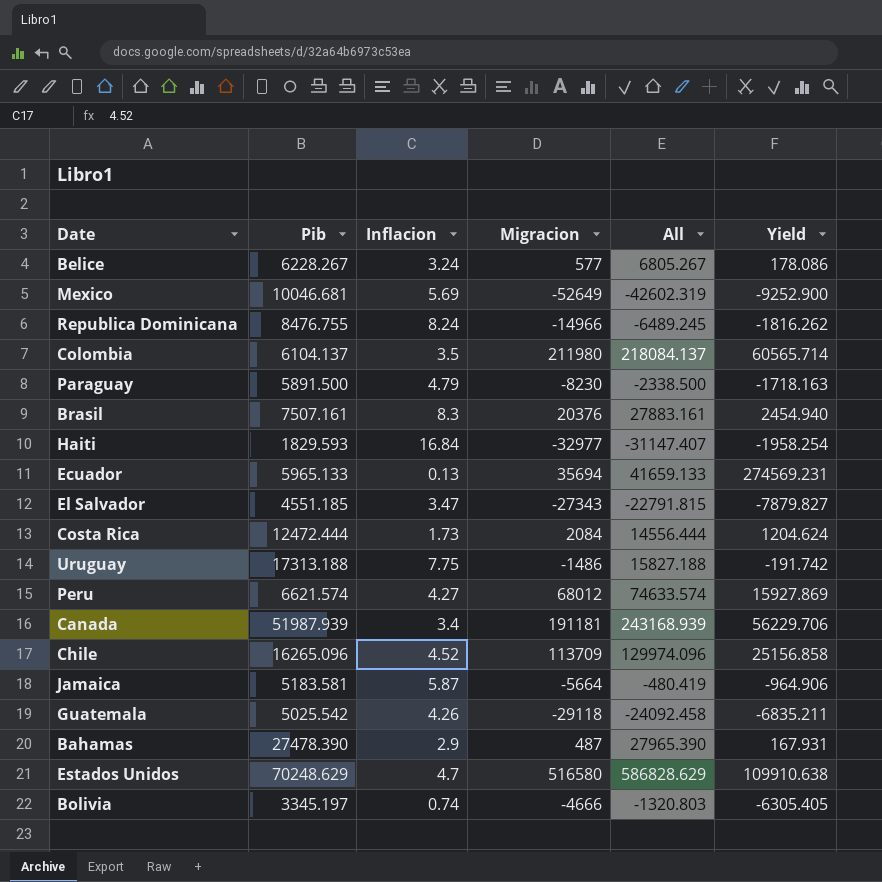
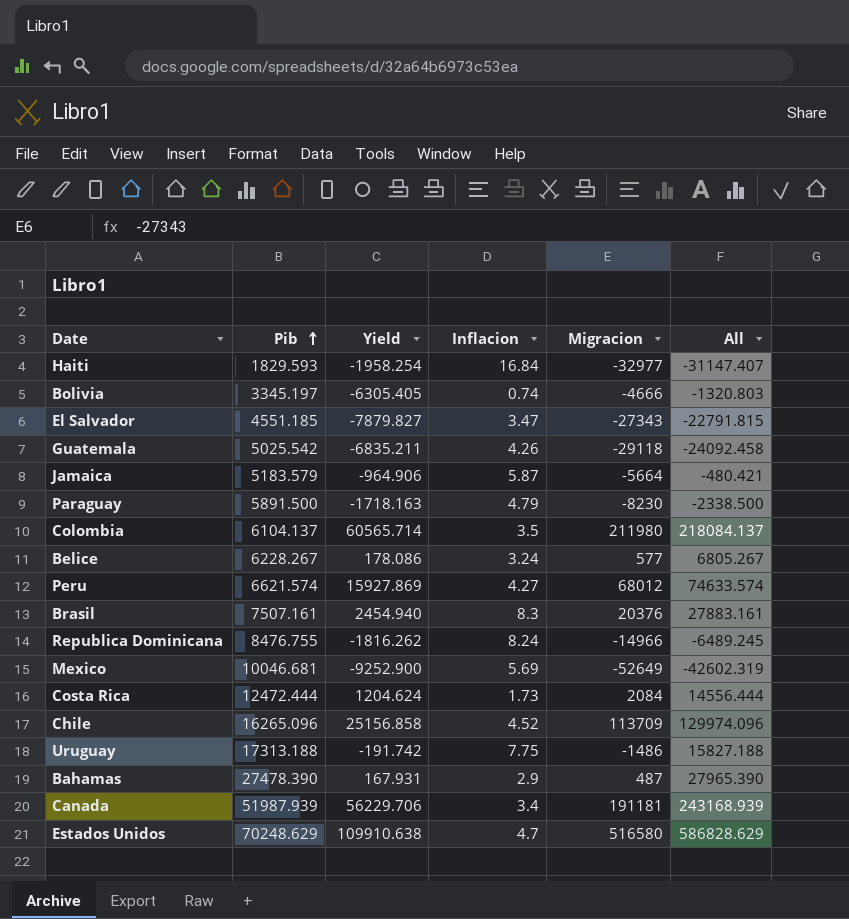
row order: none -> Pib ascending
column Yield | position: 6 -> 3
row Ecuador: 5965.133 | 0.13 | 35694 | 41659.133 | 274569.231 -> none
Jamaica | Pib: 5183.581 -> 5183.579
Jamaica | All: -480.419 -> -480.421

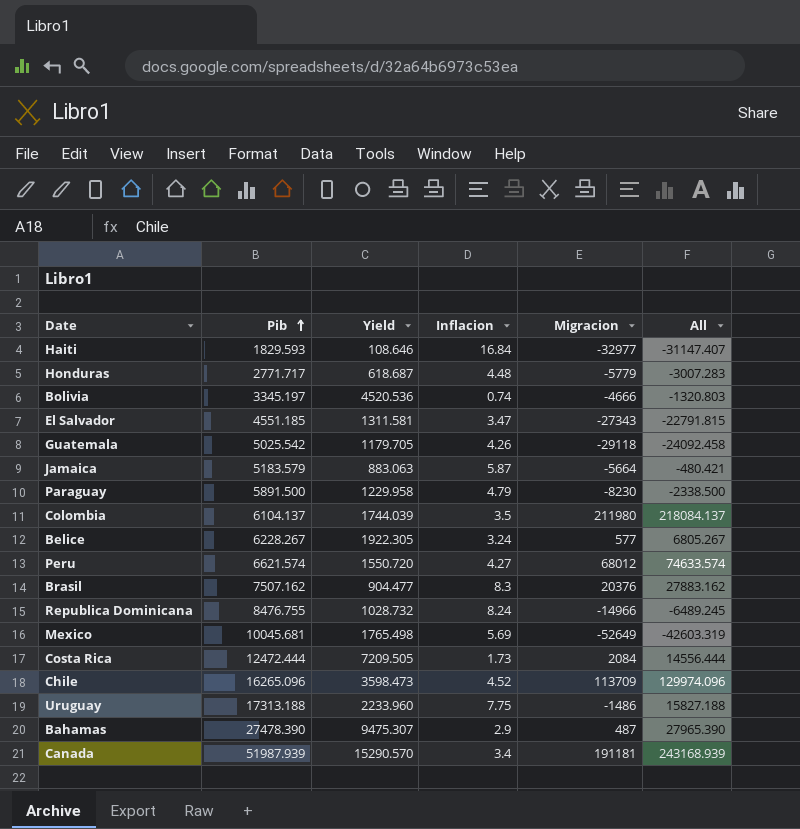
column Yield | formula: [Migracion] / [Inflacion] -> [Pib] / [Inflacion]
row Estados Unidos: 70248.629 | 109910.638 | 4.7 | 516580 | 586828.629 -> none
row Honduras: none -> 2771.717 | 618.687 | 4.48 | -5779 | -3007.283
Brasil | Pib: 7507.161 -> 7507.162
Brasil | All: 27883.161 -> 27883.162
Mexico | Pib: 10046.681 -> 10045.681
Mexico | All: -42602.319 -> -42603.319

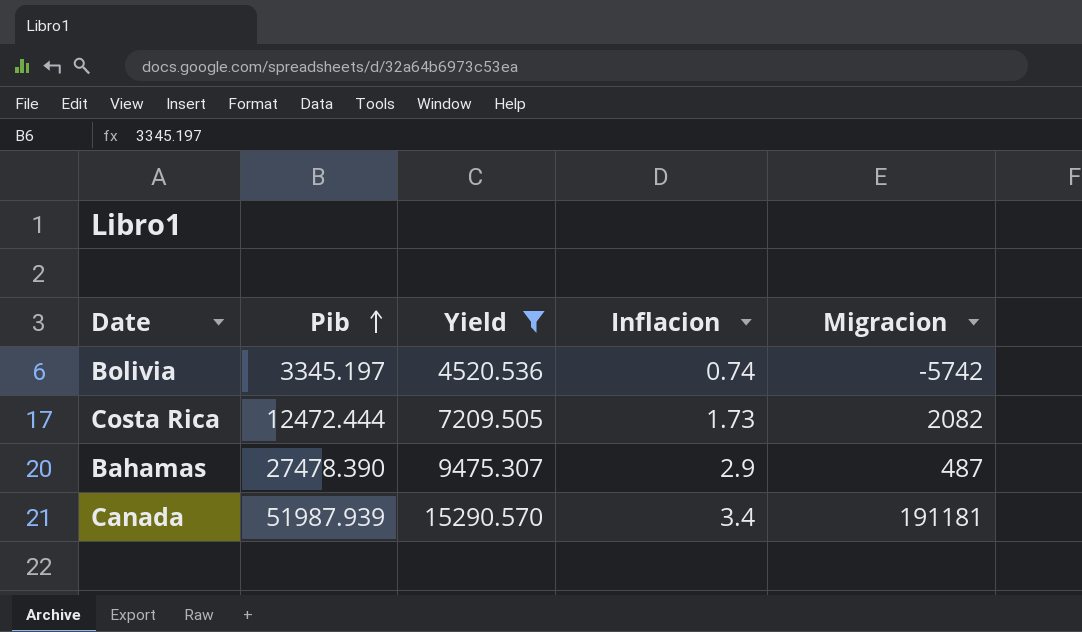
filter: none -> Yield >= 4520.536
column All | formula: [Pib] + [Migracion] -> none
Bolivia | Migracion: -4666 -> -5742
Costa Rica | Migracion: 2084 -> 2082

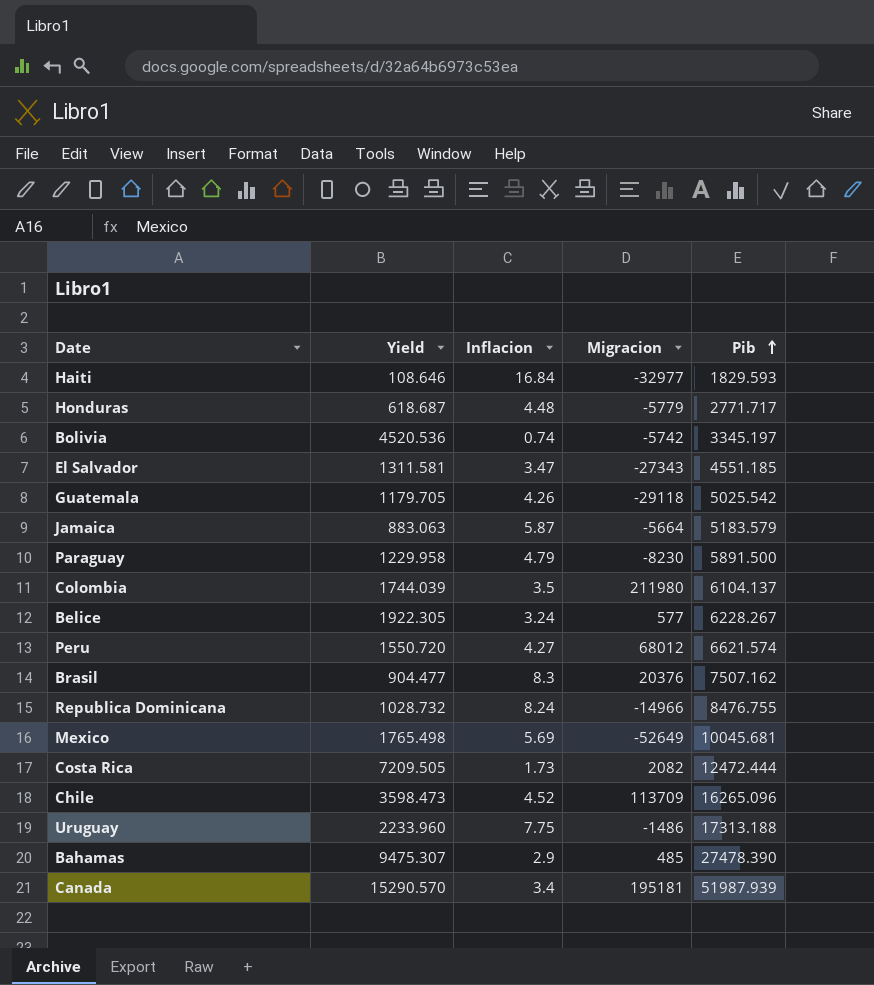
filter: Yield >= 4520.536 -> none
column Pib | position: 2 -> 5
Bahamas | Migracion: 487 -> 485
Canada | Migracion: 191181 -> 195181

